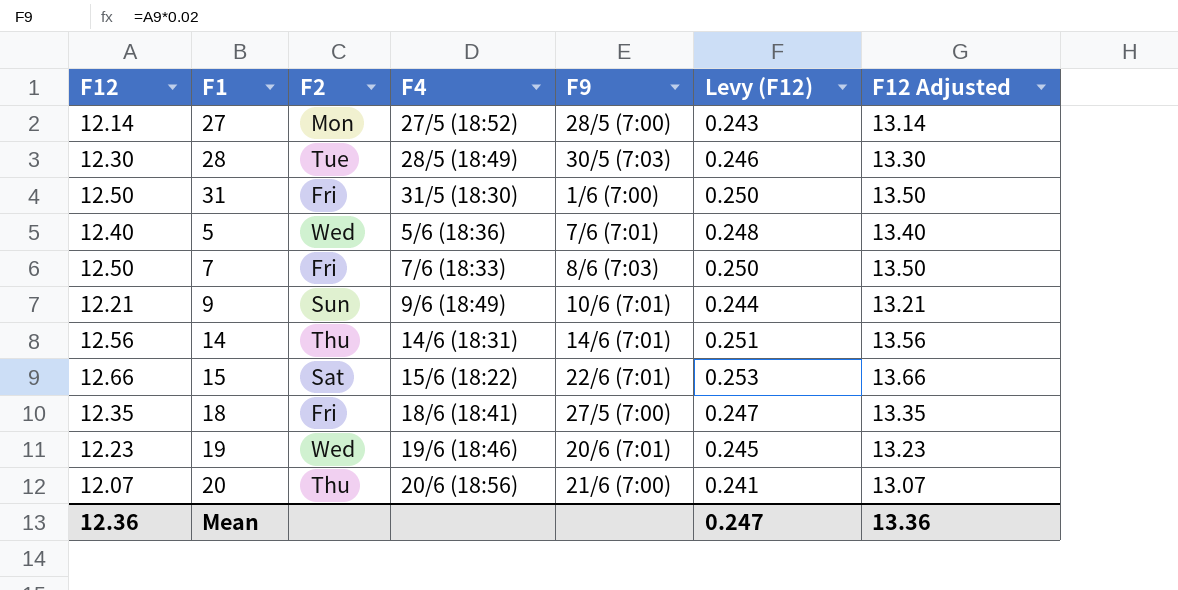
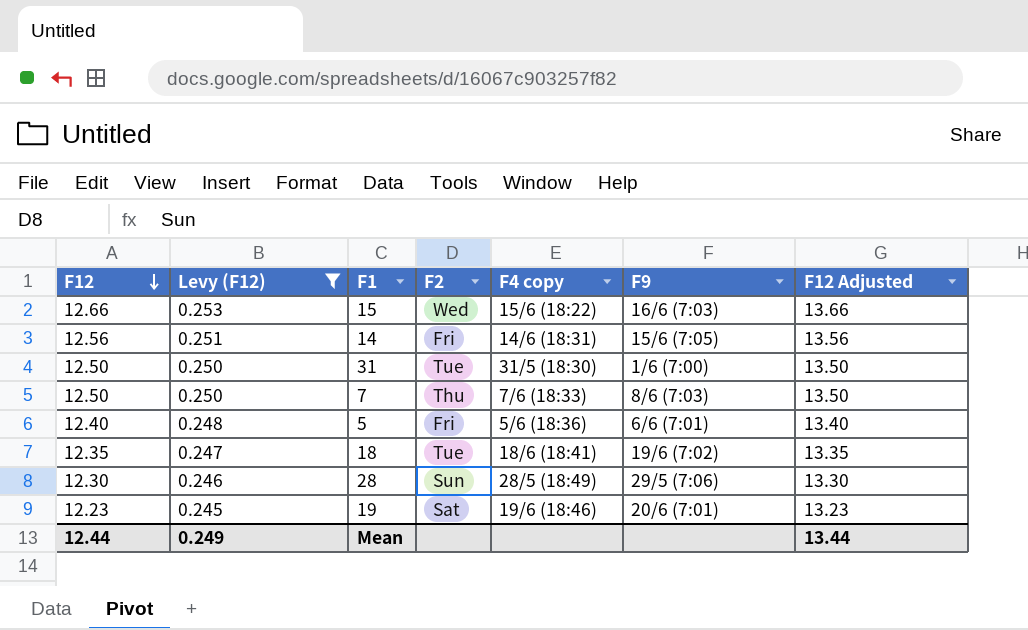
filter: none -> Levy (F12) >= 0.245
row order: none -> F12 descending
column Levy (F12) | position: 6 -> 2
column name: F4 -> F4 copy
15 | F2: Sat -> Wed
15 | F9: 22/6 (7:01) -> 16/6 (7:03)
14 | F2: Thu -> Fri
14 | F9: 14/6 (7:01) -> 15/6 (7:05)
31 | F2: Fri -> Tue
7 | F2: Fri -> Thu
5 | F2: Wed -> Fri
5 | F9: 7/6 (7:01) -> 6/6 (7:01)
18 | F2: Fri -> Tue
18 | F9: 27/5 (7:00) -> 19/6 (7:02)
28 | F2: Tue -> Sun
28 | F9: 30/5 (7:03) -> 29/5 (7:06)
19 | F2: Wed -> Sat
Mean | F12: 12.36 -> 12.44
Mean | Levy (F12): 0.247 -> 0.249
Mean | F12 Adjusted: 13.36 -> 13.44

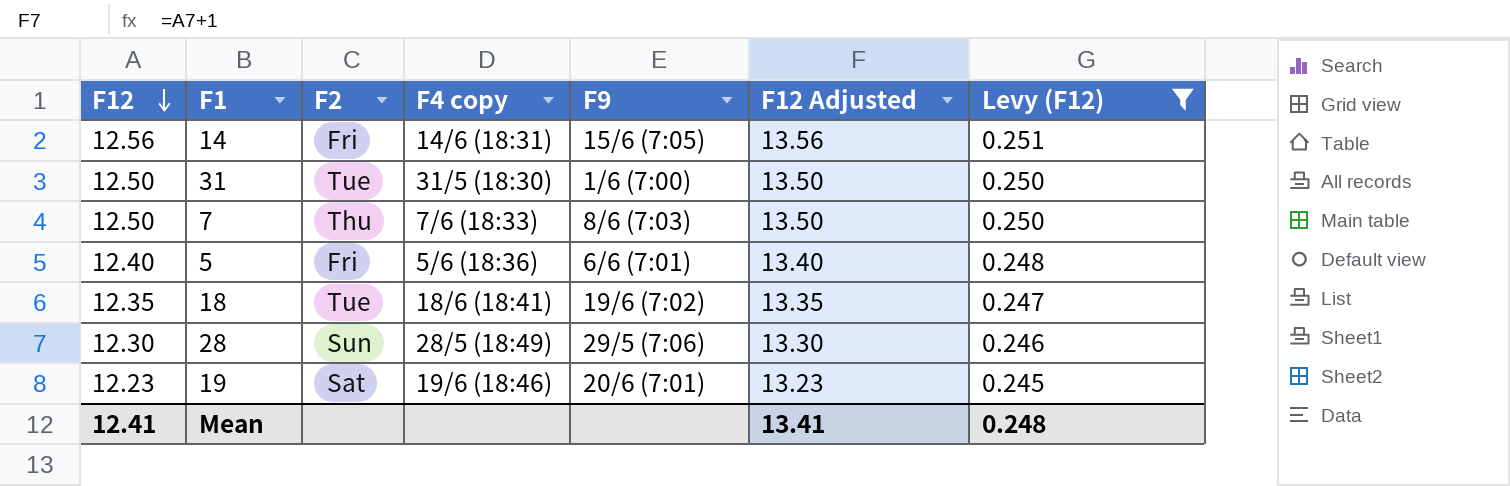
column Levy (F12) | position: 2 -> 7
row 15: 12.66 | 0.253 | Wed | 15/6 (18:22) | 16/6 (7:03) | 13.66 -> none
Mean | F12: 12.44 -> 12.41
Mean | F12 Adjusted: 13.44 -> 13.41
Mean | Levy (F12): 0.249 -> 0.248

